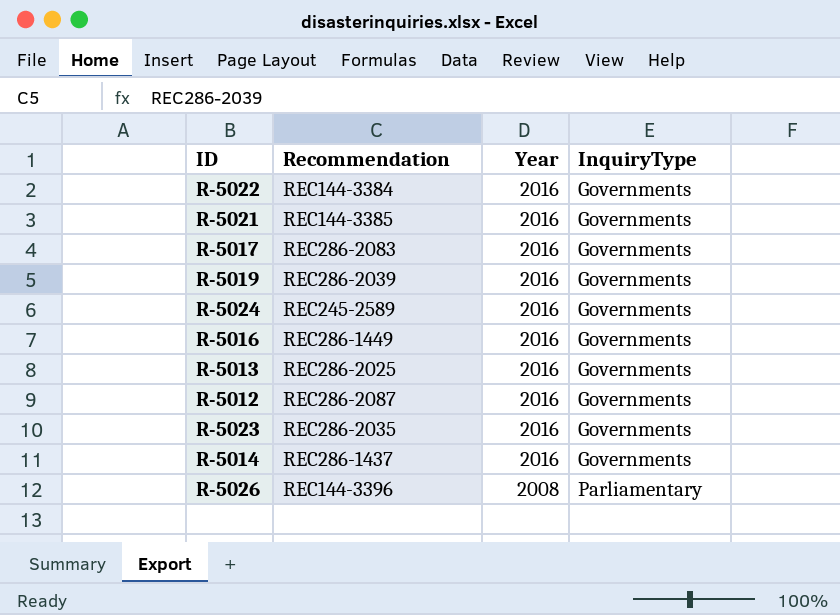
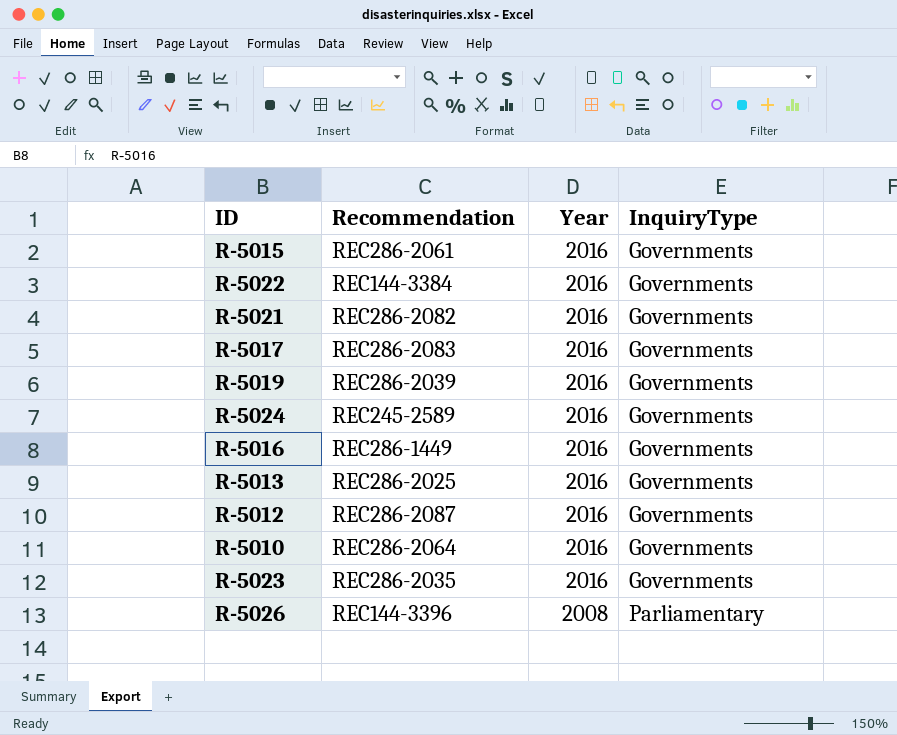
row R-5014: REC286-1437 | 2016 | Governments -> none
row R-5015: none -> REC286-2061 | 2016 | Governments
R-5021 | Recommendation: REC144-3385 -> REC286-2082
row R-5010: none -> REC286-2064 | 2016 | Governments

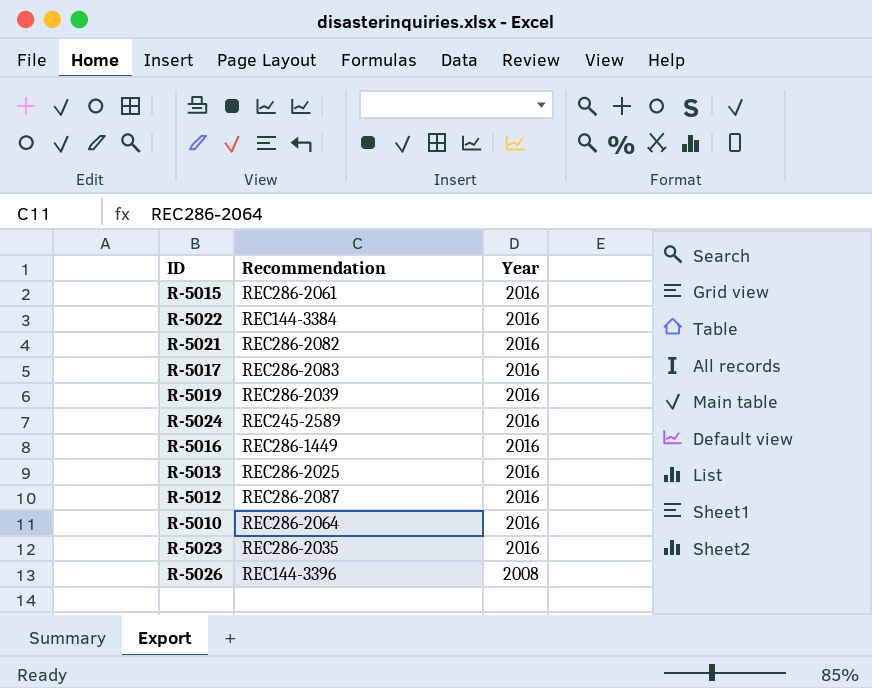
column InquiryType | position: 4 -> none

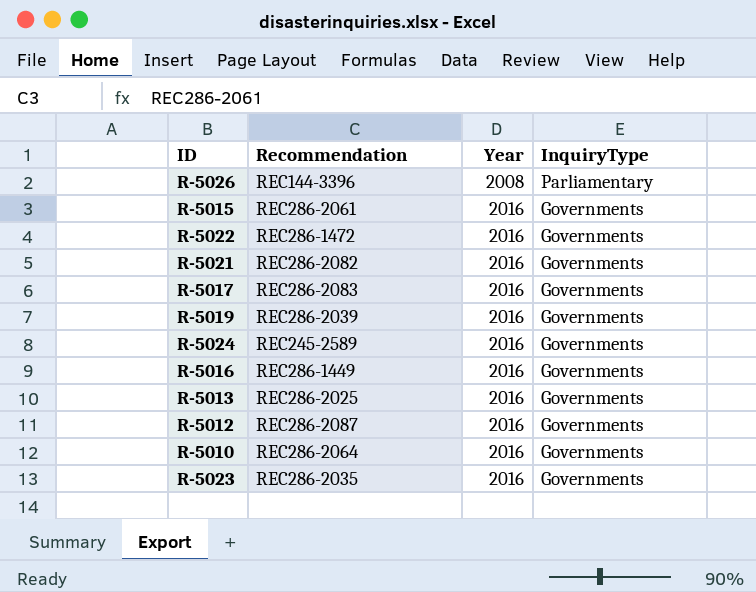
row order: Year descending -> Year ascending
column InquiryType | position: none -> 4
R-5022 | Recommendation: REC144-3384 -> REC286-1472

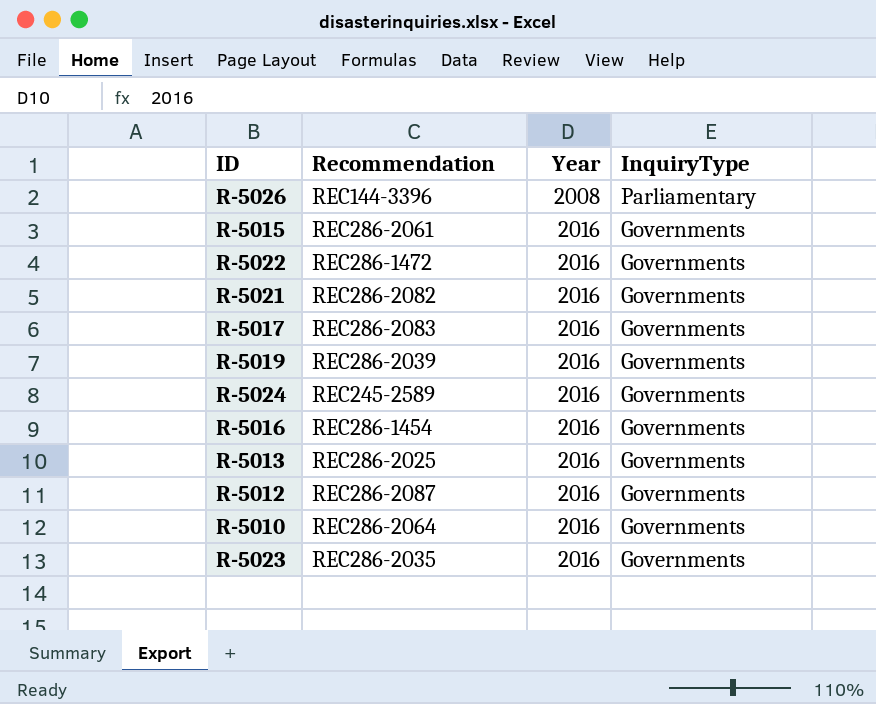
R-5016 | Recommendation: REC286-1449 -> REC286-1454

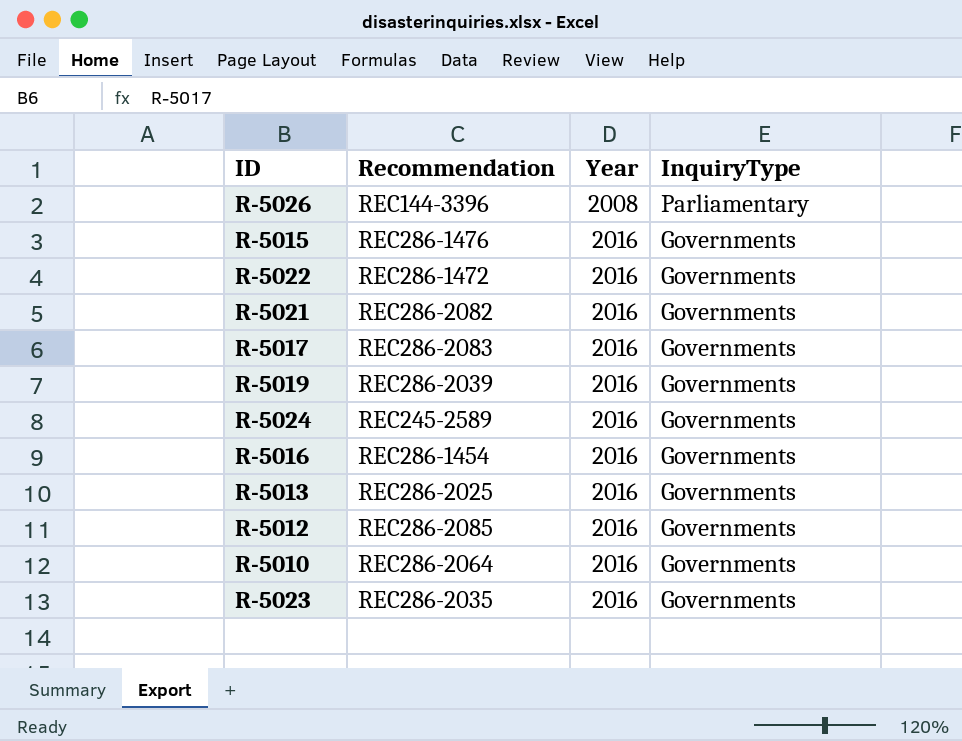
R-5015 | Recommendation: REC286-2061 -> REC286-1476
R-5012 | Recommendation: REC286-2087 -> REC286-2085

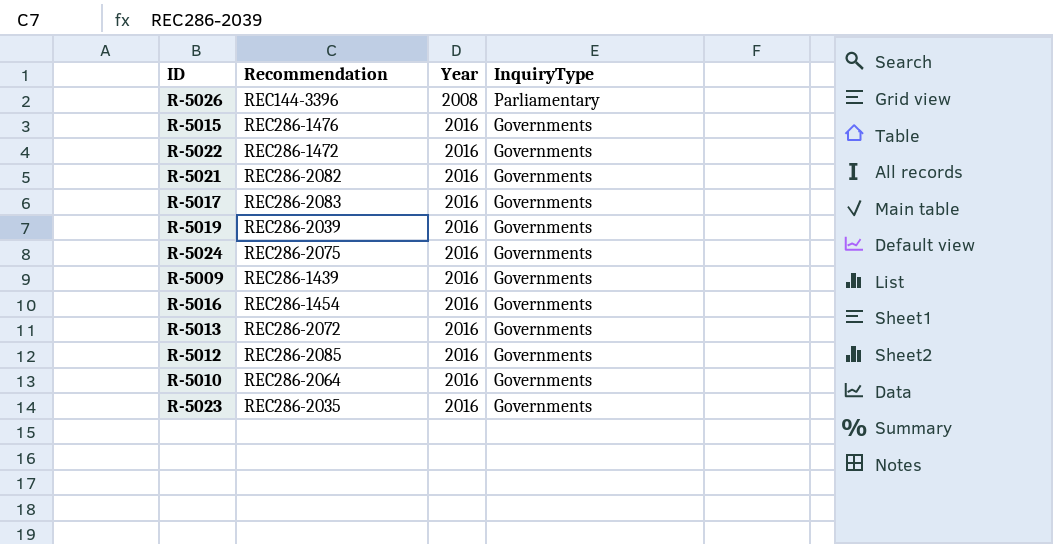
R-5024 | Recommendation: REC245-2589 -> REC286-2075
row R-5009: none -> REC286-1439 | 2016 | Governments
R-5013 | Recommendation: REC286-2025 -> REC286-2072

